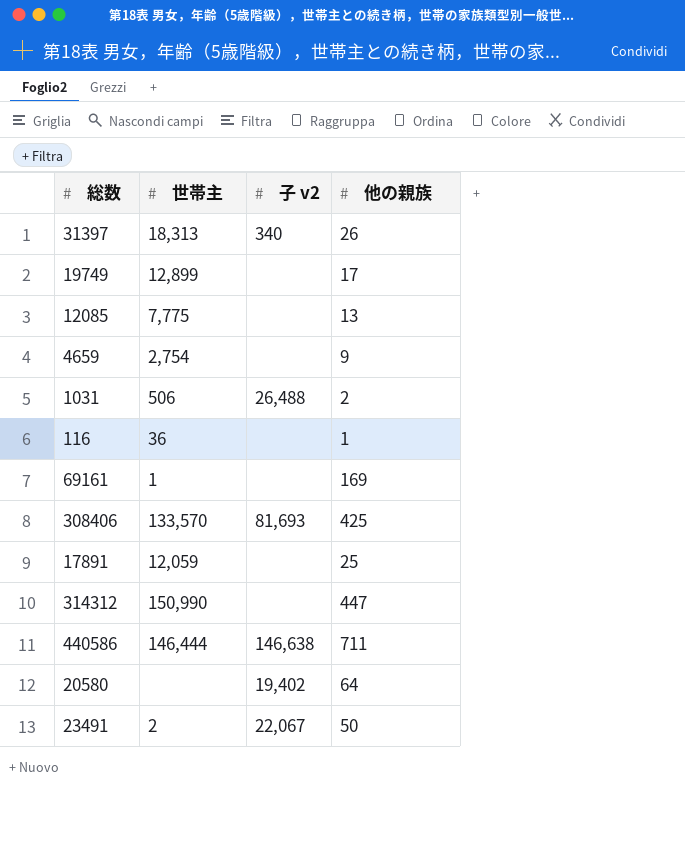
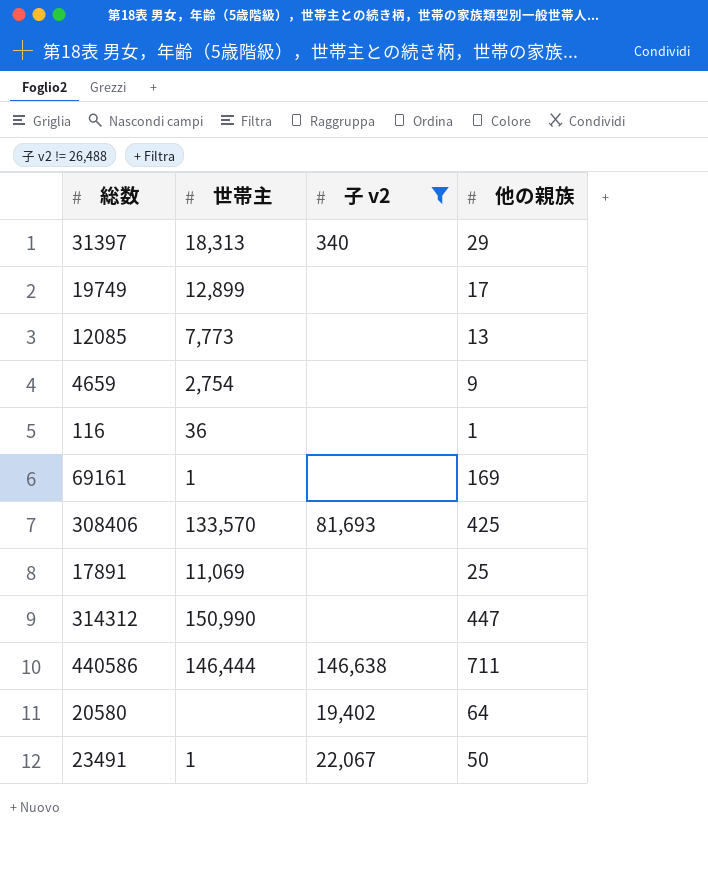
filter: none -> 子 v2 != 26,488
31397 | 他の親族: 26 -> 29
12085 | 世帯主: 7,775 -> 7,773
17891 | 世帯主: 12,059 -> 11,069
23491 | 世帯主: 2 -> 1

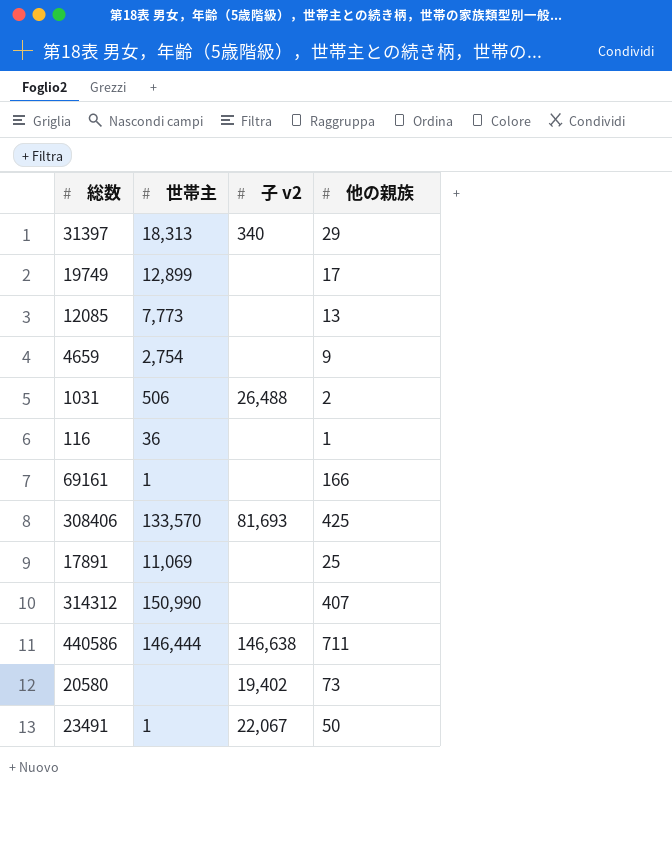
filter: 子 v2 != 26,488 -> none
69161 | 他の親族: 169 -> 166
314312 | 他の親族: 447 -> 407
20580 | 他の親族: 64 -> 73

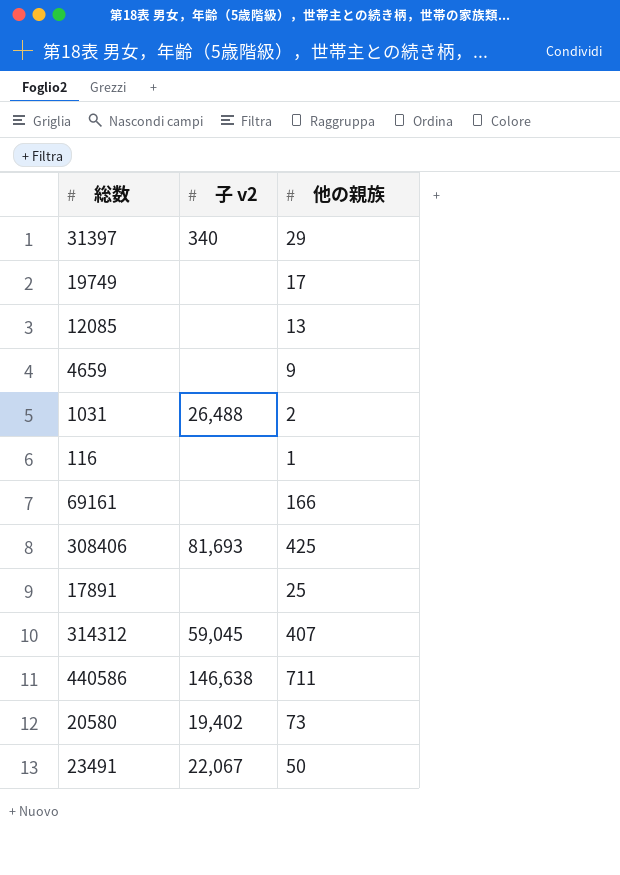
column 世帯主 | position: 2 -> none
314312 | 子 v2: none -> 59,045

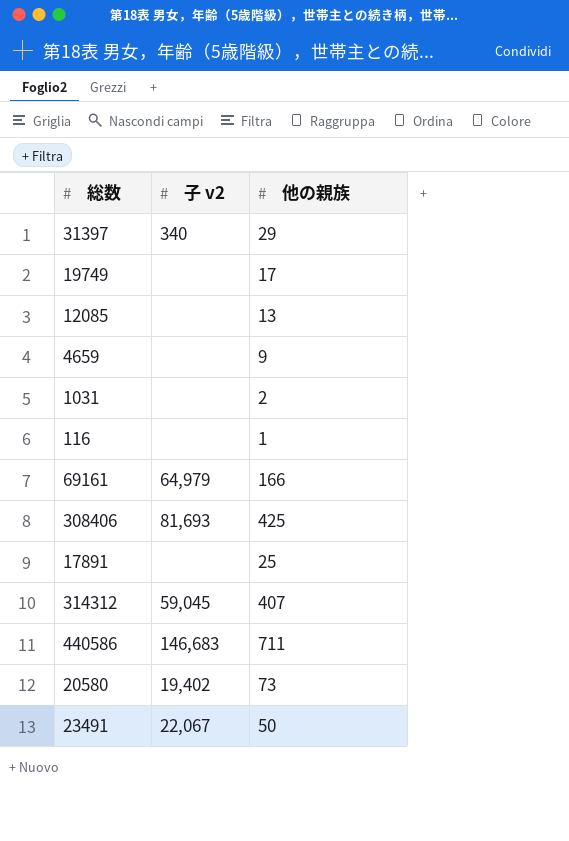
1031 | 子 v2: 26,488 -> none
69161 | 子 v2: none -> 64,979
440586 | 子 v2: 146,638 -> 146,683

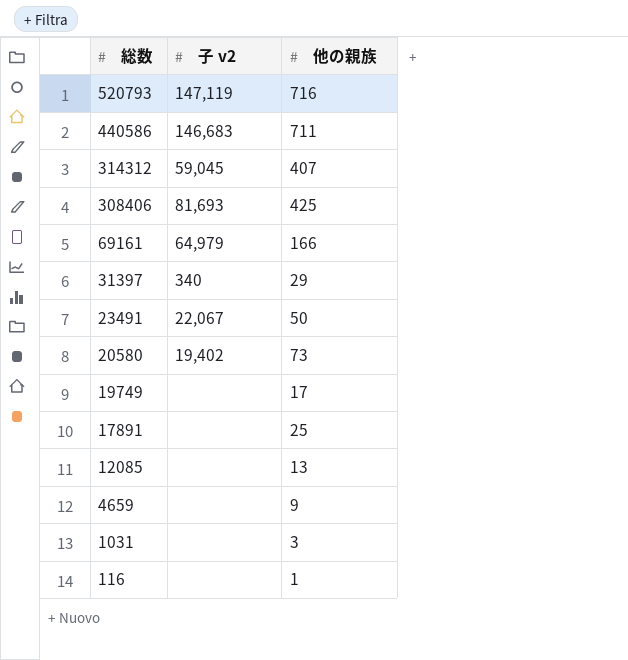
row order: none -> 総数 descending
row 520793: none -> 147,119 | 716
1031 | 他の親族: 2 -> 3

